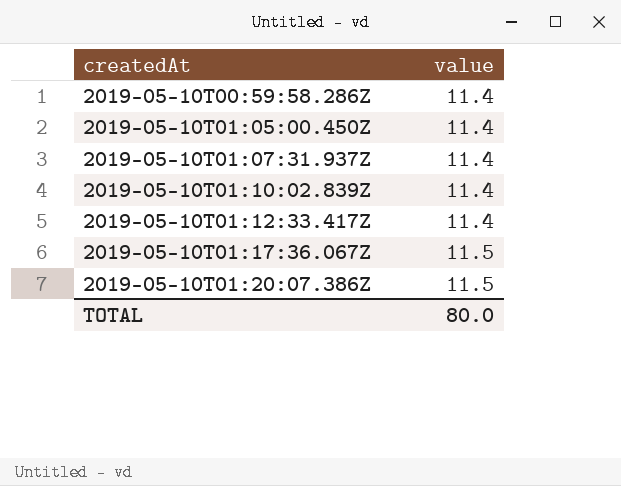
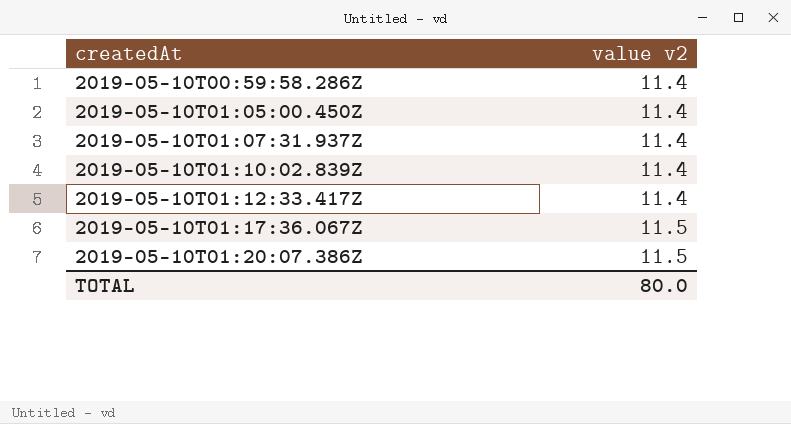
column name: value -> value v2

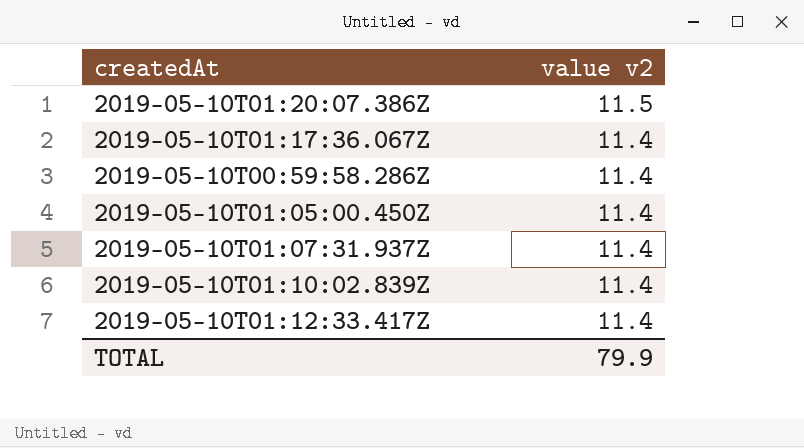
row order: createdAt ascending -> value v2 descending
2019-05-10T01:17:36.067Z | value v2: 11.5 -> 11.4
TOTAL | value v2: 80.0 -> 79.9

